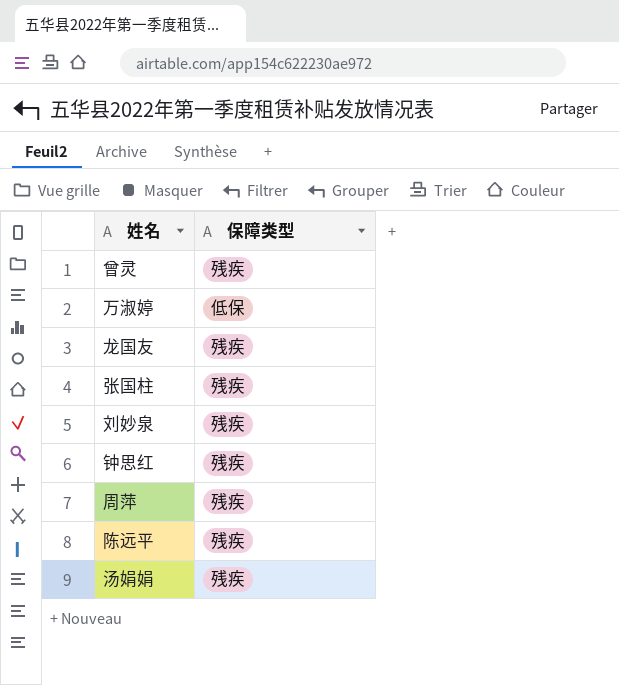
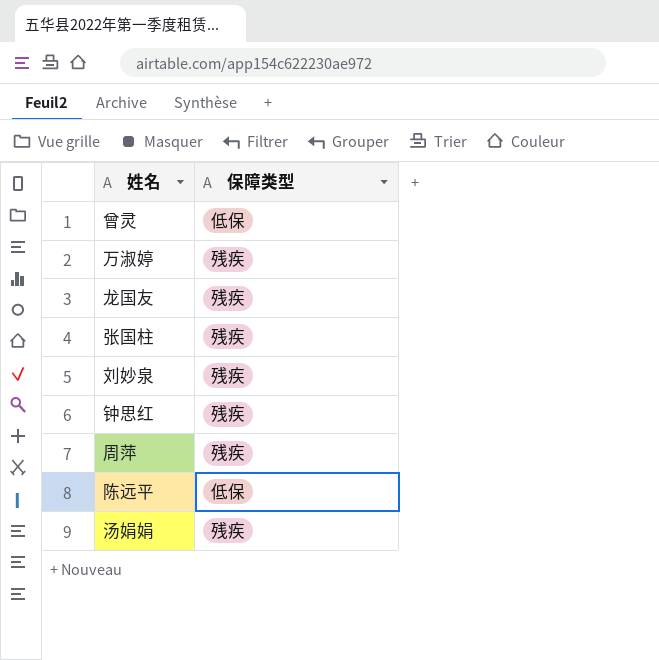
曾灵 | 保障类型: 残疾 -> 低保
万淑婷 | 保障类型: 低保 -> 残疾
陈远平 | 保障类型: 残疾 -> 低保

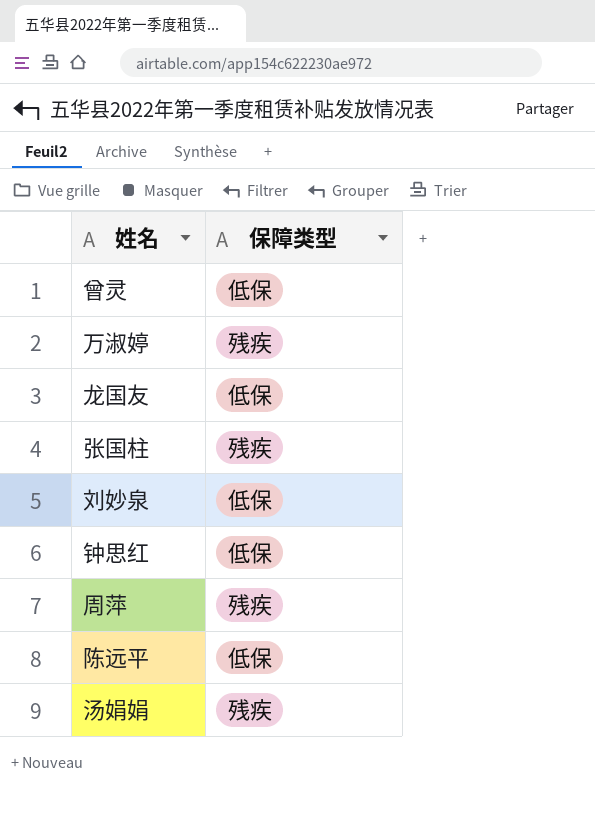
龙国友 | 保障类型: 残疾 -> 低保
刘妙泉 | 保障类型: 残疾 -> 低保
钟思红 | 保障类型: 残疾 -> 低保

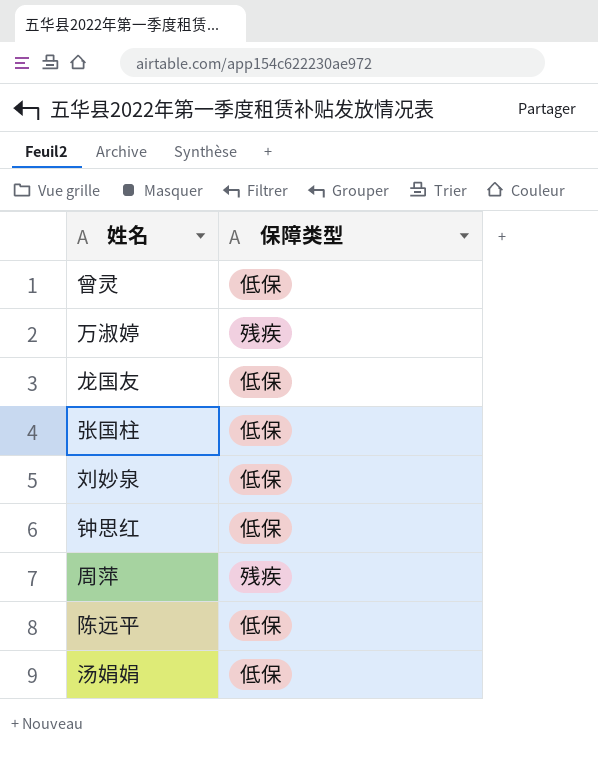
张国柱 | 保障类型: 残疾 -> 低保
汤娟娟 | 保障类型: 残疾 -> 低保

